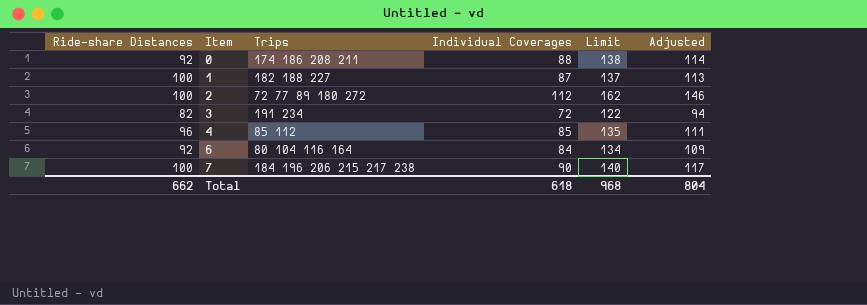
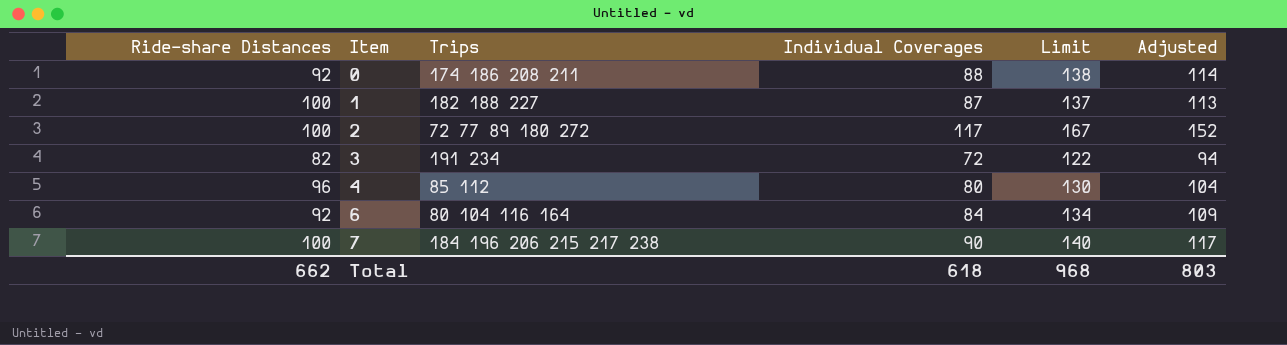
2 | Individual Coverages: 112 -> 117
2 | Limit: 162 -> 167
2 | Adjusted: 146 -> 152
4 | Individual Coverages: 85 -> 80
4 | Limit: 135 -> 130
4 | Adjusted: 111 -> 104
Total | Adjusted: 804 -> 803

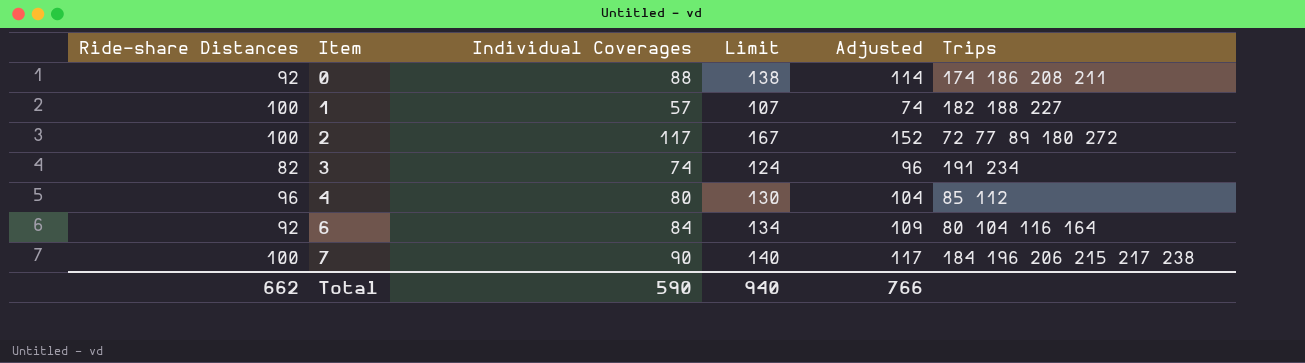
column Trips | position: 3 -> 6
1 | Individual Coverages: 87 -> 57
1 | Limit: 137 -> 107
1 | Adjusted: 113 -> 74
3 | Individual Coverages: 72 -> 74
3 | Limit: 122 -> 124
3 | Adjusted: 94 -> 96
Total | Individual Coverages: 618 -> 590
Total | Limit: 968 -> 940
Total | Adjusted: 803 -> 766

